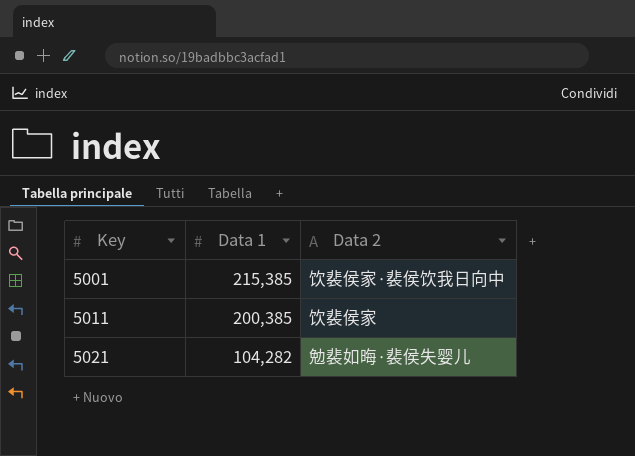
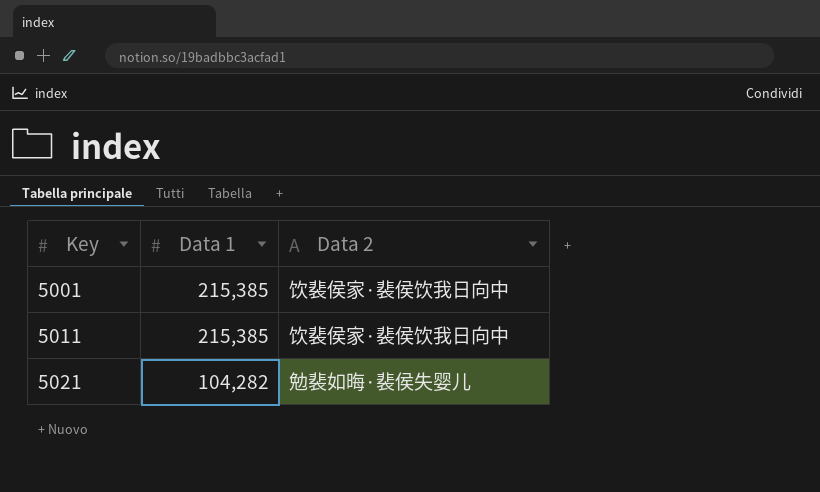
5011 | Data 1: 200,385 -> 215,385
5011 | Data 2: 饮裴侯家 -> 饮裴侯家·裴侯饮我日向中

